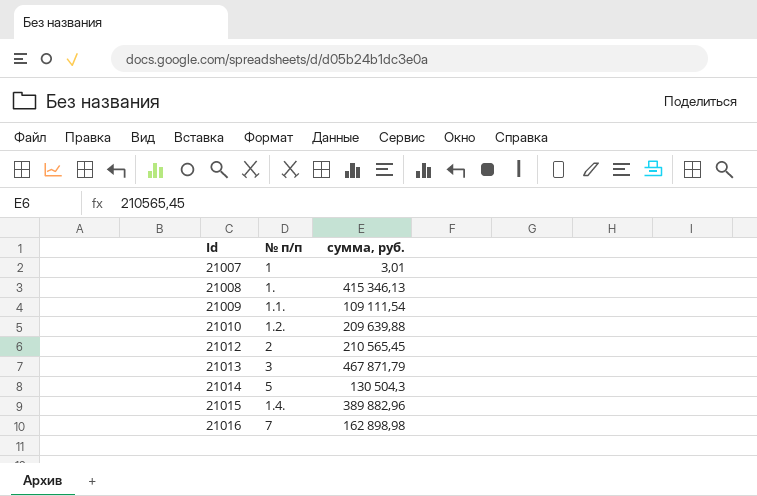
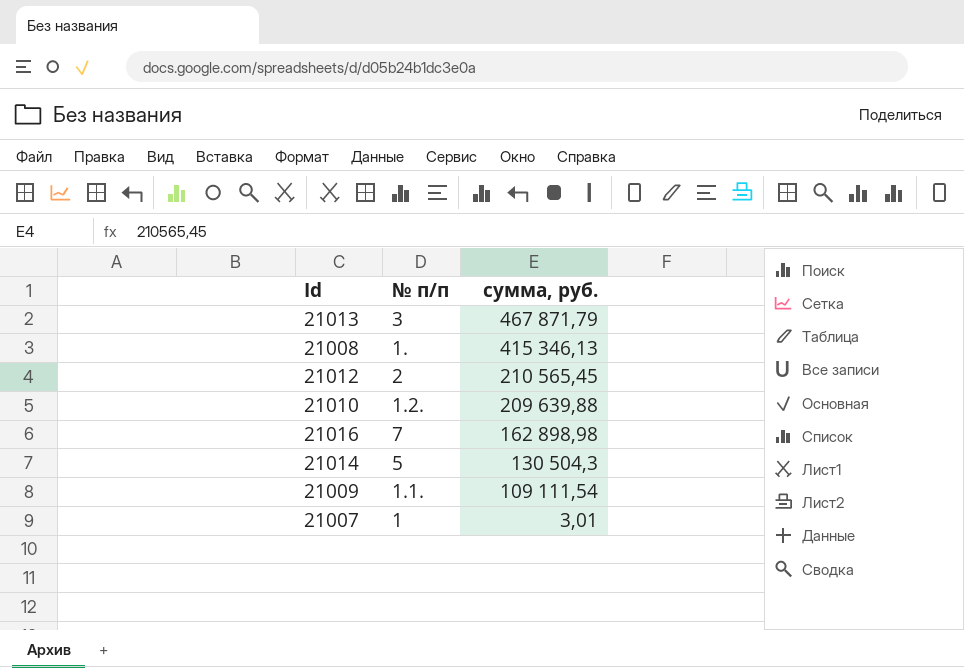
row order: Id ascending -> сумма, руб. descending
row 21015: 1.4. | 389 882,96 -> none

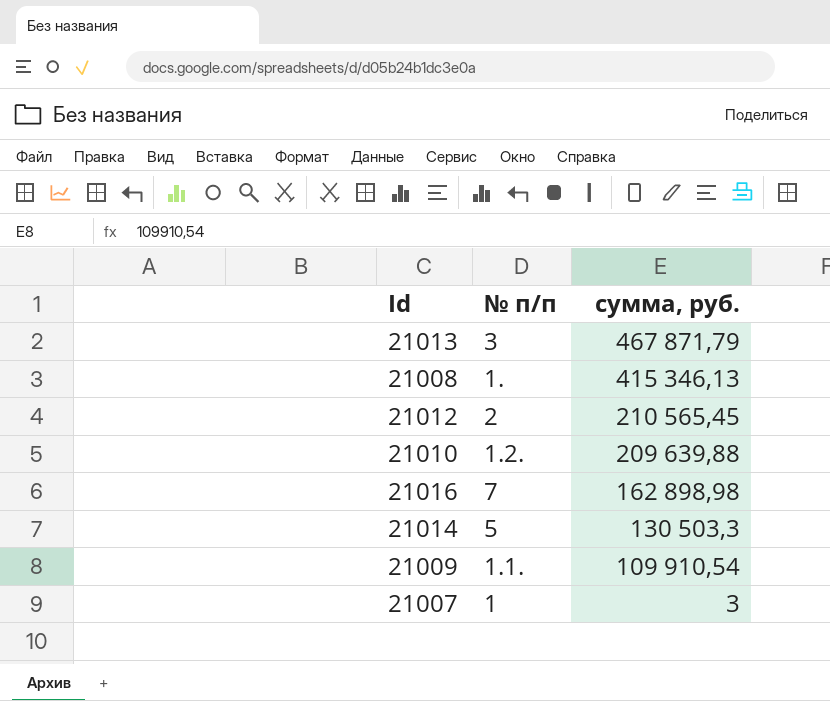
21014 | сумма, руб.: 130 504,3 -> 130 503,3
21009 | сумма, руб.: 109 111,54 -> 109 910,54
21007 | сумма, руб.: 3,01 -> 3

